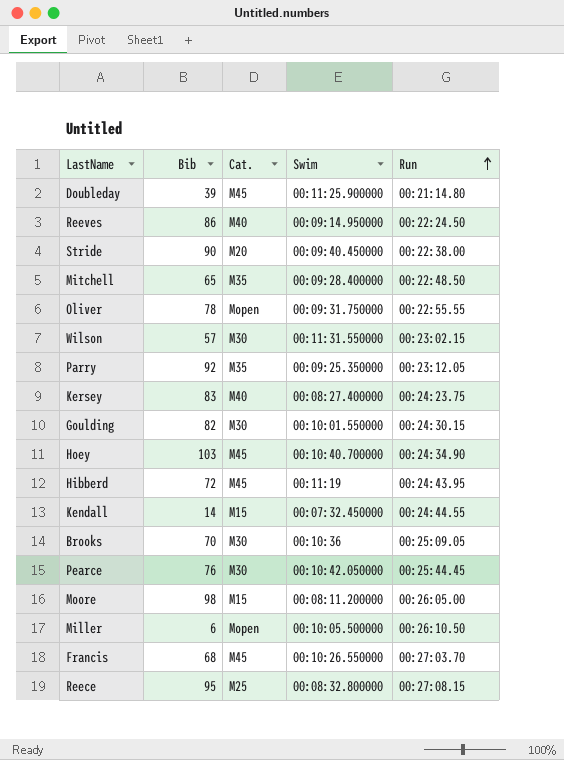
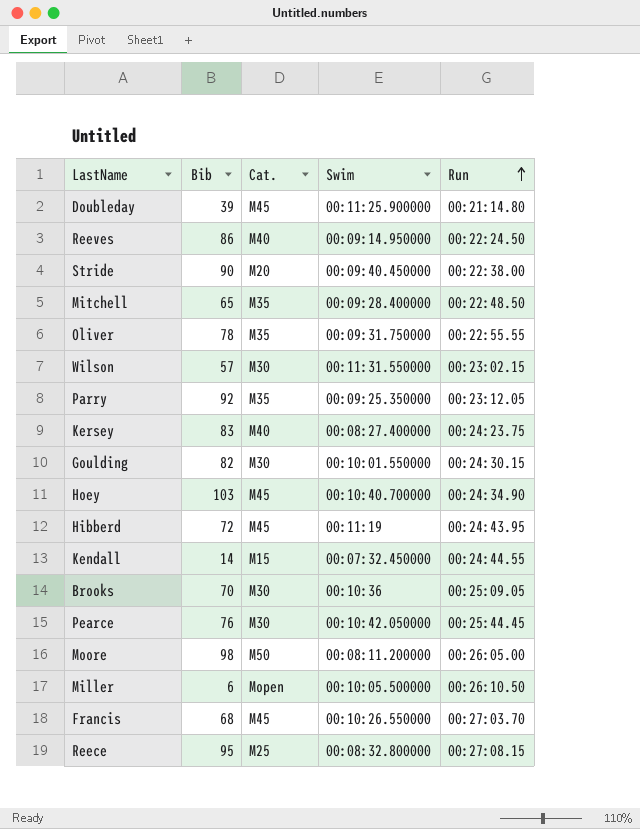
Oliver | Cat.: Mopen -> M35
Moore | Cat.: M15 -> M50

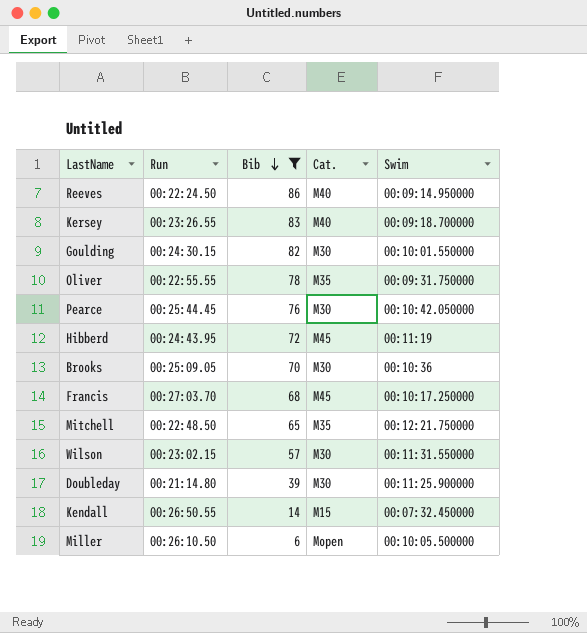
filter: none -> Bib <= 86
row order: Run ascending -> Bib descending
column Run | position: 5 -> 2
Kersey | Run: 00:24:23.75 -> 00:23:26.55
Kersey | Swim: 00:08:27.400000 -> 00:09:18.700000
Francis | Swim: 00:10:26.550000 -> 00:10:17.250000
Mitchell | Swim: 00:09:28.400000 -> 00:12:21.750000
Doubleday | Cat.: M45 -> M30
Kendall | Run: 00:24:44.55 -> 00:26:50.55

